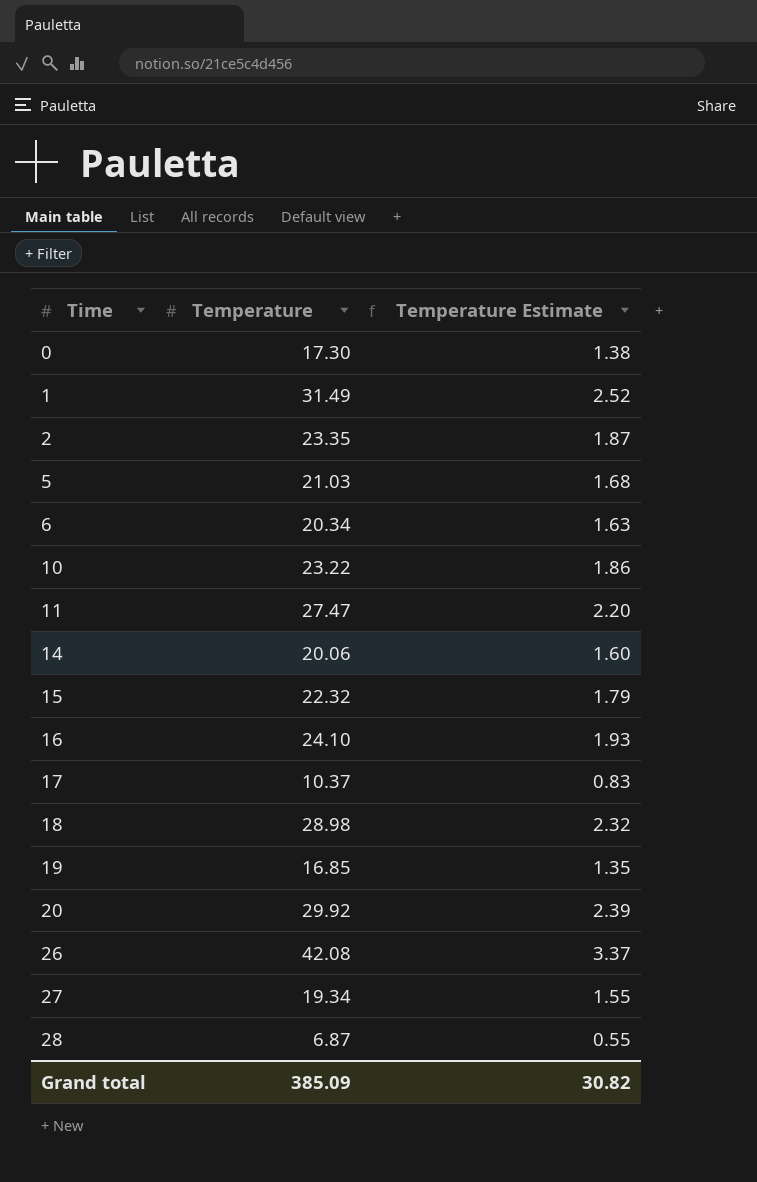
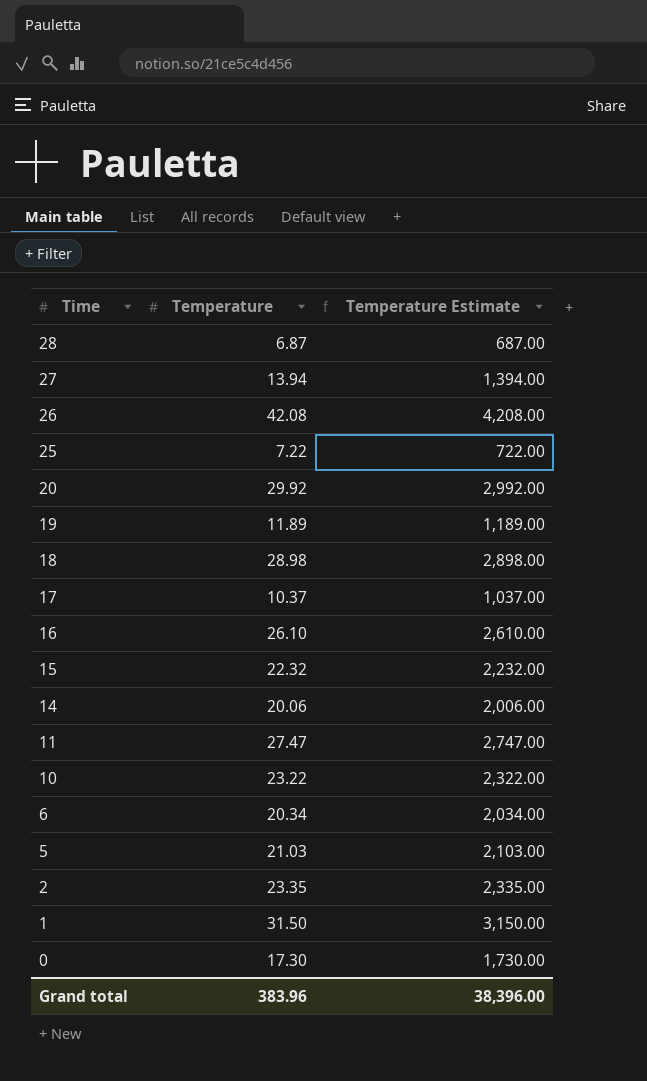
row order: Time ascending -> Time descending
column Temperature Estimate | formula: [Temperature] * 0.08 -> [Temperature] * 100
27 | Temperature: 19.34 -> 13.94
row 25: none -> 7.22 | 722.00
19 | Temperature: 16.85 -> 11.89
16 | Temperature: 24.10 -> 26.10
1 | Temperature: 31.49 -> 31.50
Grand total | Temperature: 385.09 -> 383.96
Grand total | Temperature Estimate: 30.82 -> 38,396.00

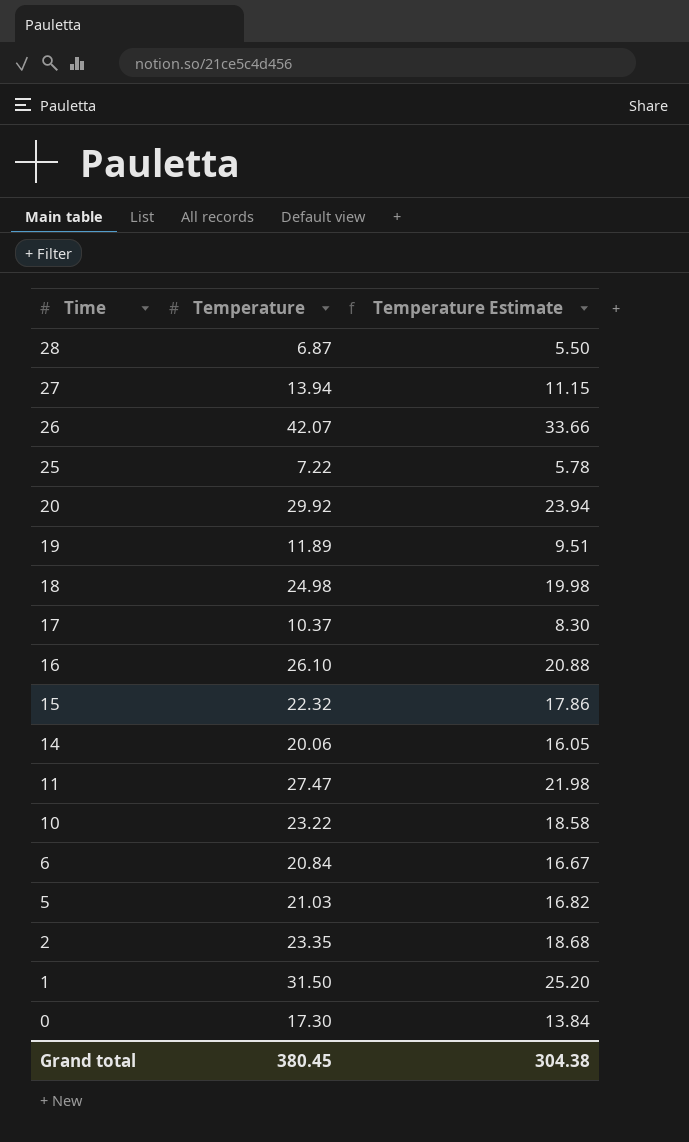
column Temperature Estimate | formula: [Temperature] * 100 -> [Temperature] * 0.8
26 | Temperature: 42.08 -> 42.07
18 | Temperature: 28.98 -> 24.98
6 | Temperature: 20.34 -> 20.84
Grand total | Temperature: 383.96 -> 380.45
Grand total | Temperature Estimate: 38,396.00 -> 304.38

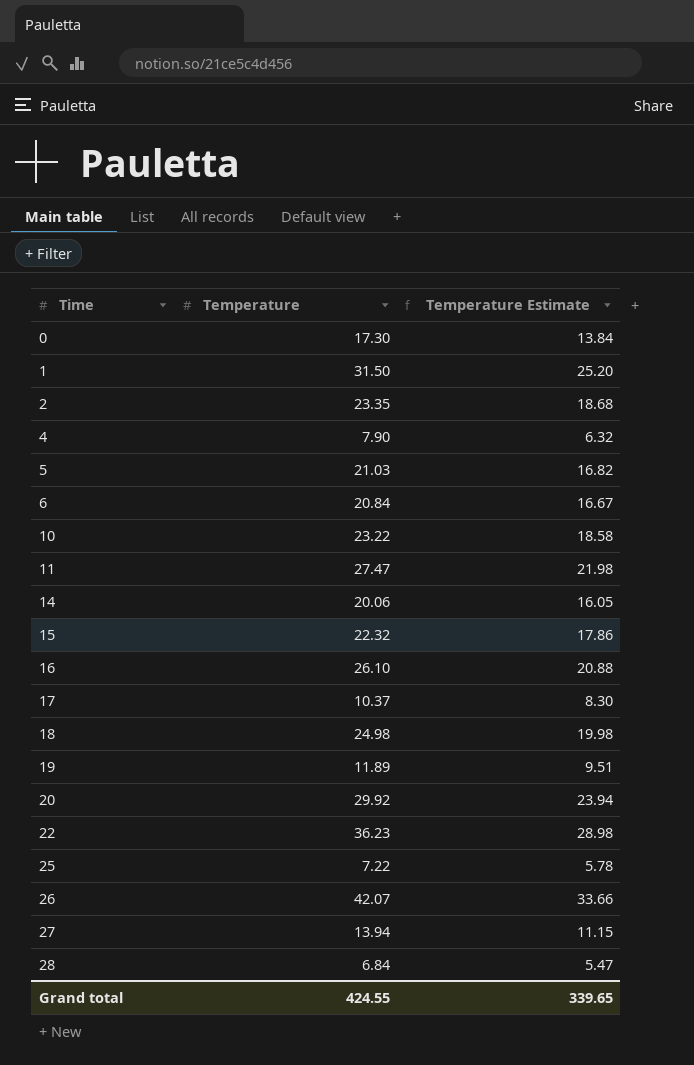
row order: Time descending -> Time ascending
row 4: none -> 7.90 | 6.32
row 22: none -> 36.23 | 28.98
28 | Temperature: 6.87 -> 6.84
28 | Temperature Estimate: 5.50 -> 5.47
Grand total | Temperature: 380.45 -> 424.55
Grand total | Temperature Estimate: 304.38 -> 339.65

